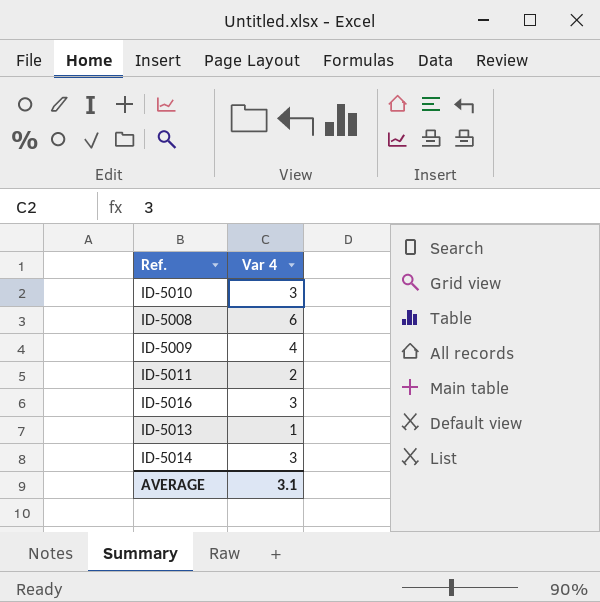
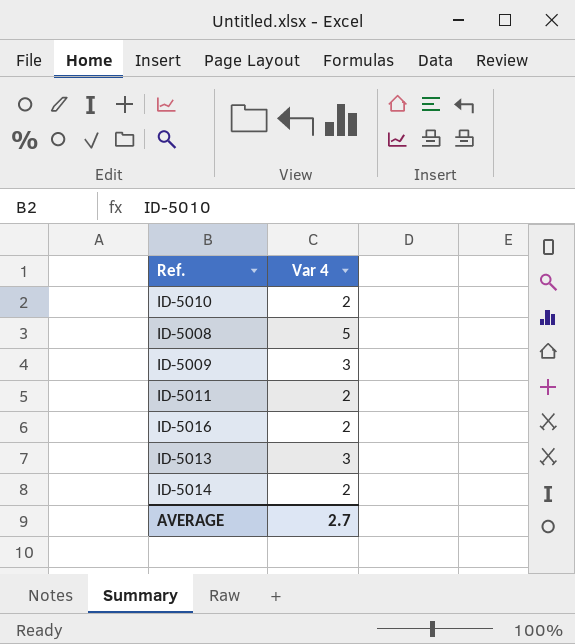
ID-5010 | Var 4: 3 -> 2
ID-5008 | Var 4: 6 -> 5
ID-5009 | Var 4: 4 -> 3
ID-5016 | Var 4: 3 -> 2
ID-5013 | Var 4: 1 -> 3
ID-5014 | Var 4: 3 -> 2
AVERAGE | Var 4: 3.1 -> 2.7

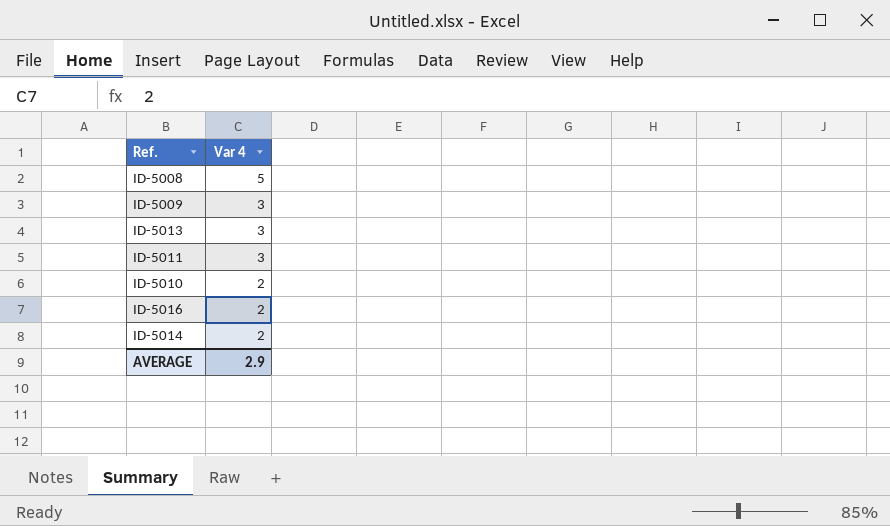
row order: none -> Var 4 descending
ID-5011 | Var 4: 2 -> 3
AVERAGE | Var 4: 2.7 -> 2.9

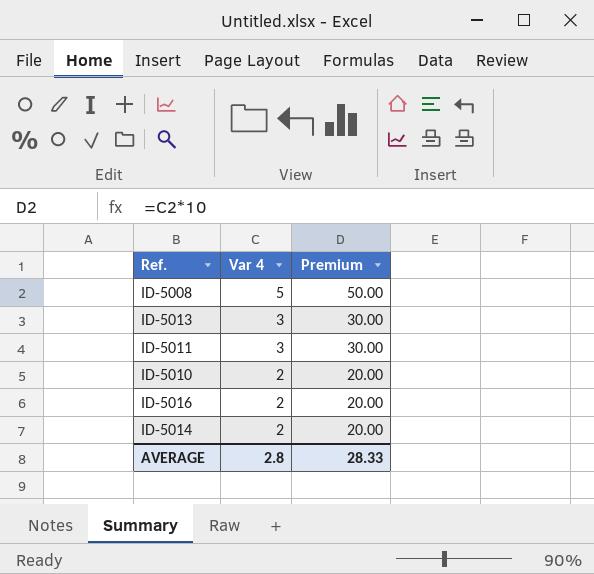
column Premium | formula: none -> [Var 4] * 10
row ID-5009: 3 -> none
AVERAGE | Var 4: 2.9 -> 2.8

